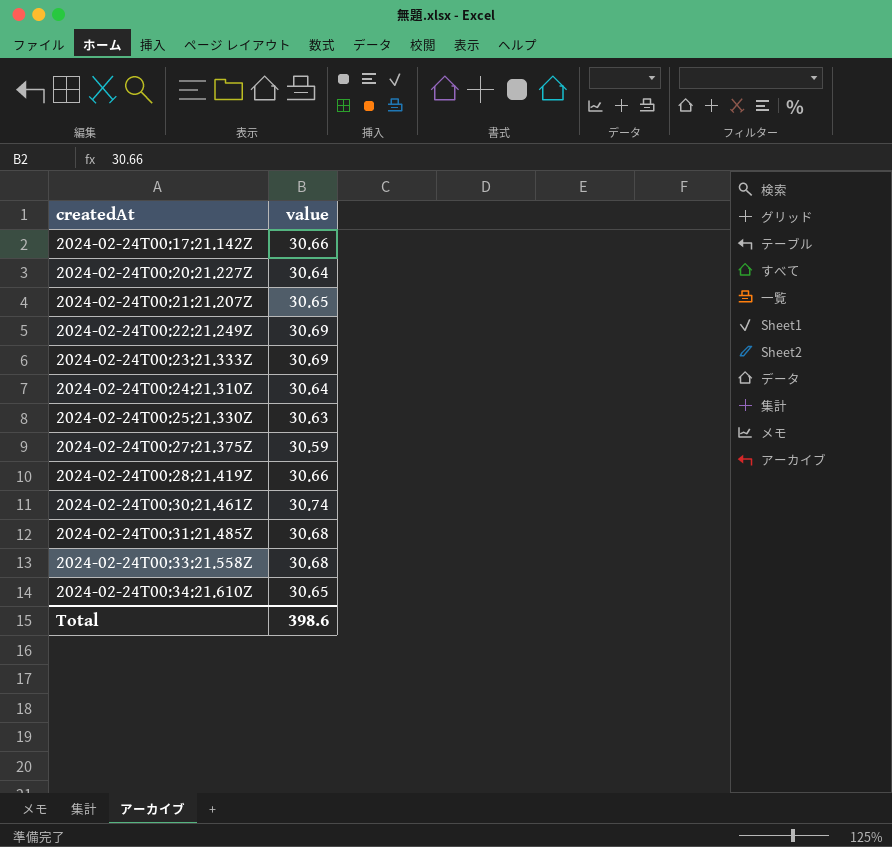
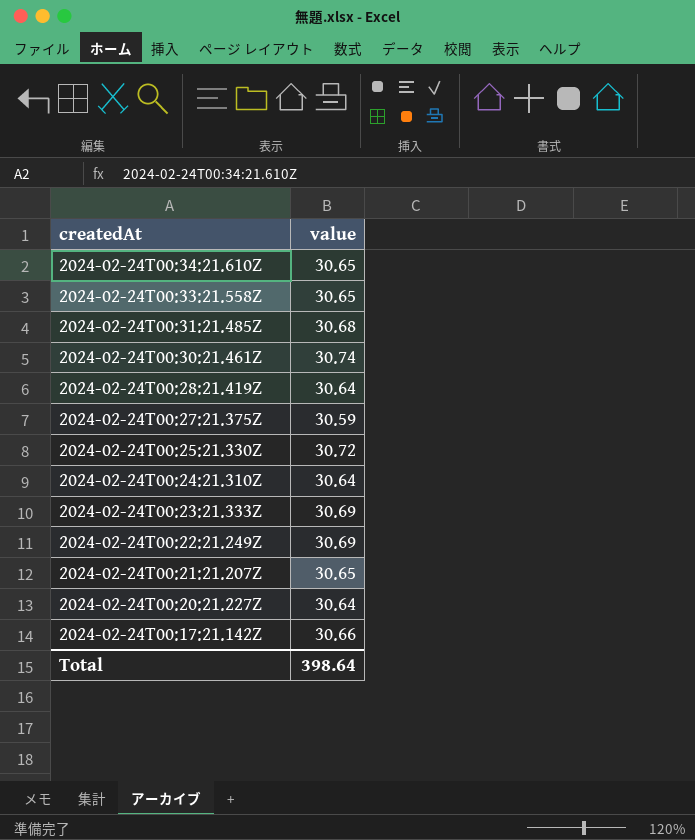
row order: createdAt ascending -> createdAt descending
2024-02-24T00:33:21.558Z | value: 30.68 -> 30.65
2024-02-24T00:28:21.419Z | value: 30.66 -> 30.64
2024-02-24T00:25:21.330Z | value: 30.63 -> 30.72
Total | value: 398.6 -> 398.64

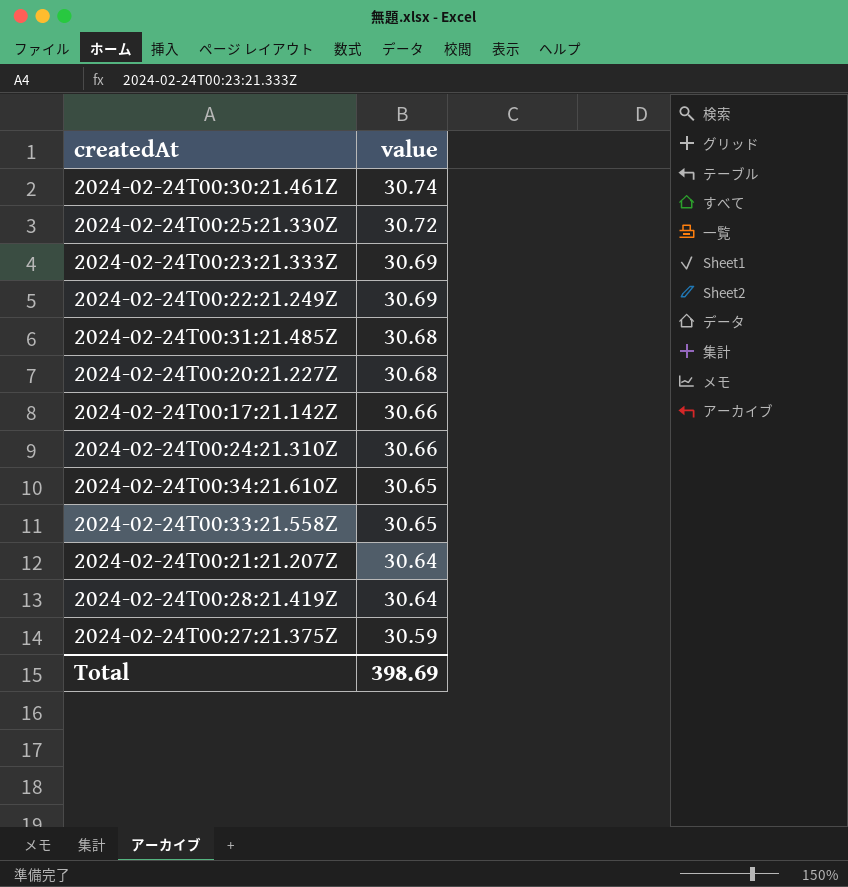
row order: createdAt descending -> value descending
2024-02-24T00:20:21.227Z | value: 30.64 -> 30.68
2024-02-24T00:24:21.310Z | value: 30.64 -> 30.66
2024-02-24T00:21:21.207Z | value: 30.65 -> 30.64
Total | value: 398.64 -> 398.69

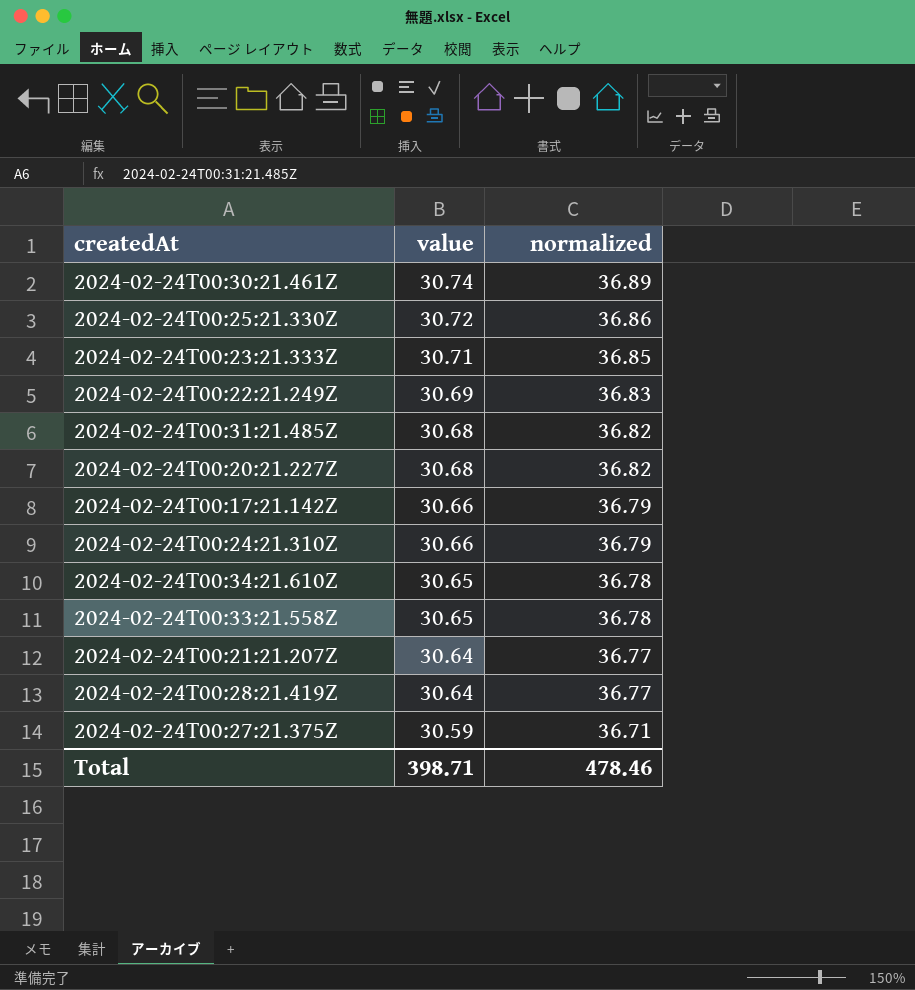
column normalized | formula: none -> [value] * 1.2
2024-02-24T00:23:21.333Z | value: 30.69 -> 30.71
Total | value: 398.69 -> 398.71

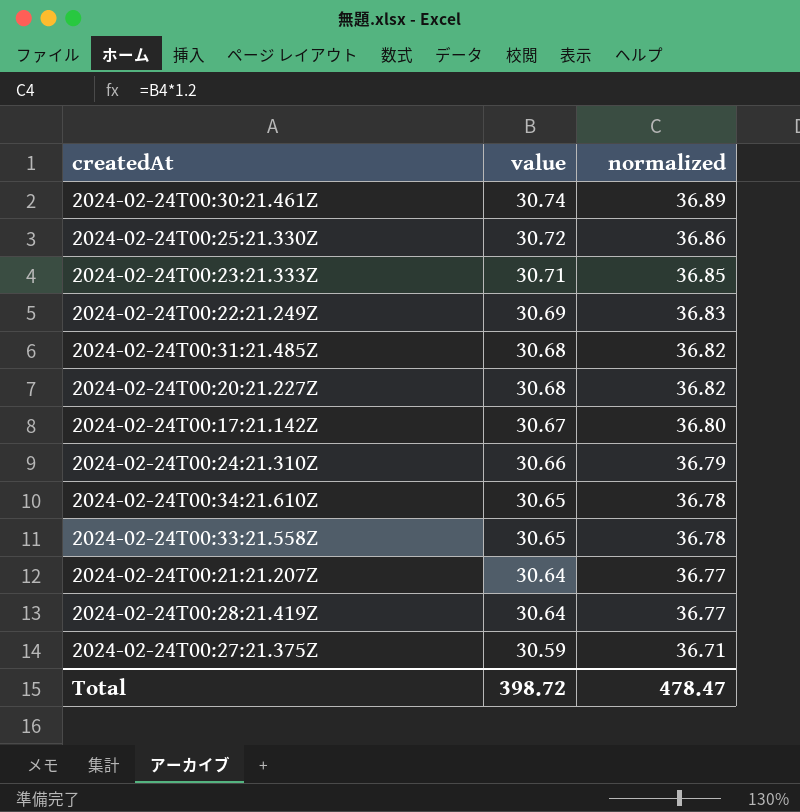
2024-02-24T00:17:21.142Z | value: 30.66 -> 30.67
2024-02-24T00:17:21.142Z | normalized: 36.79 -> 36.80
Total | value: 398.71 -> 398.72
Total | normalized: 478.46 -> 478.47

